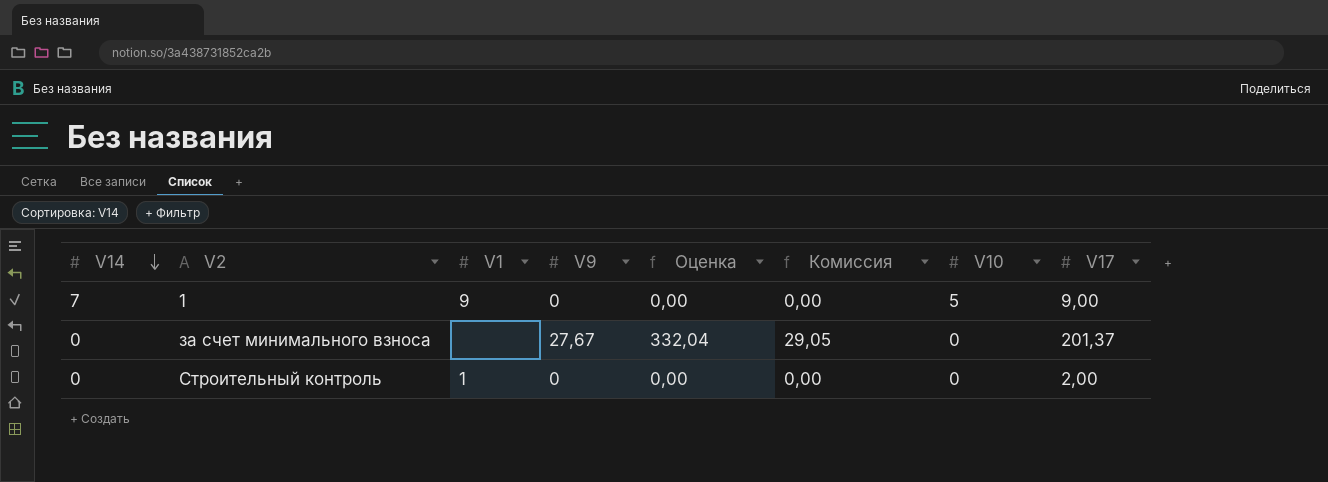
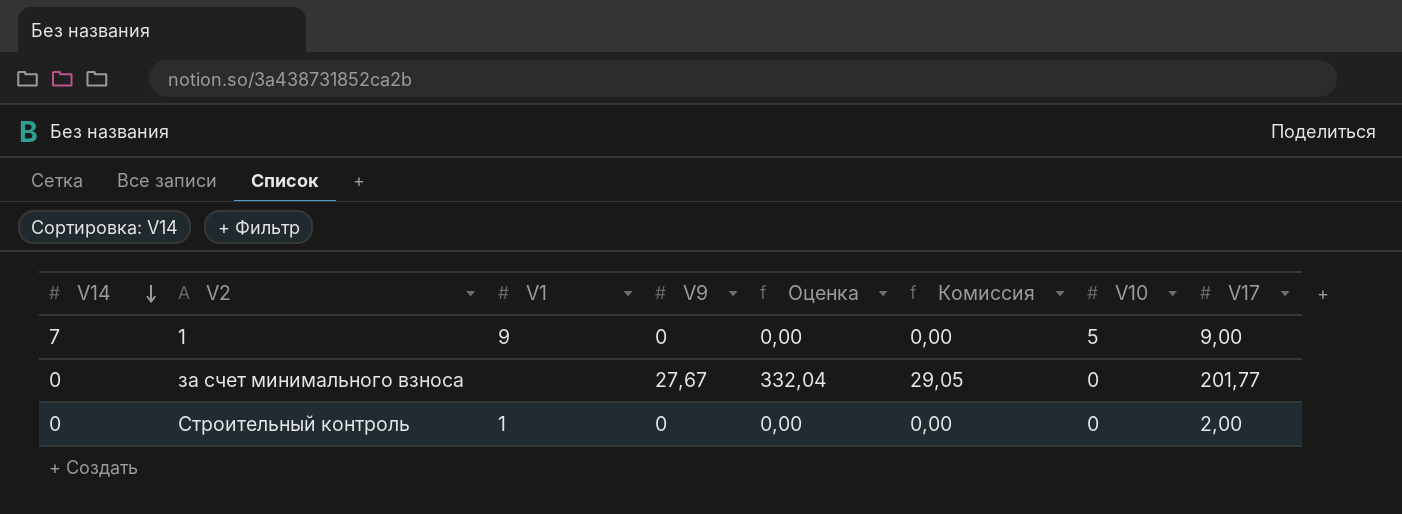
за счет минимального взноса | V17: 201,37 -> 201,77

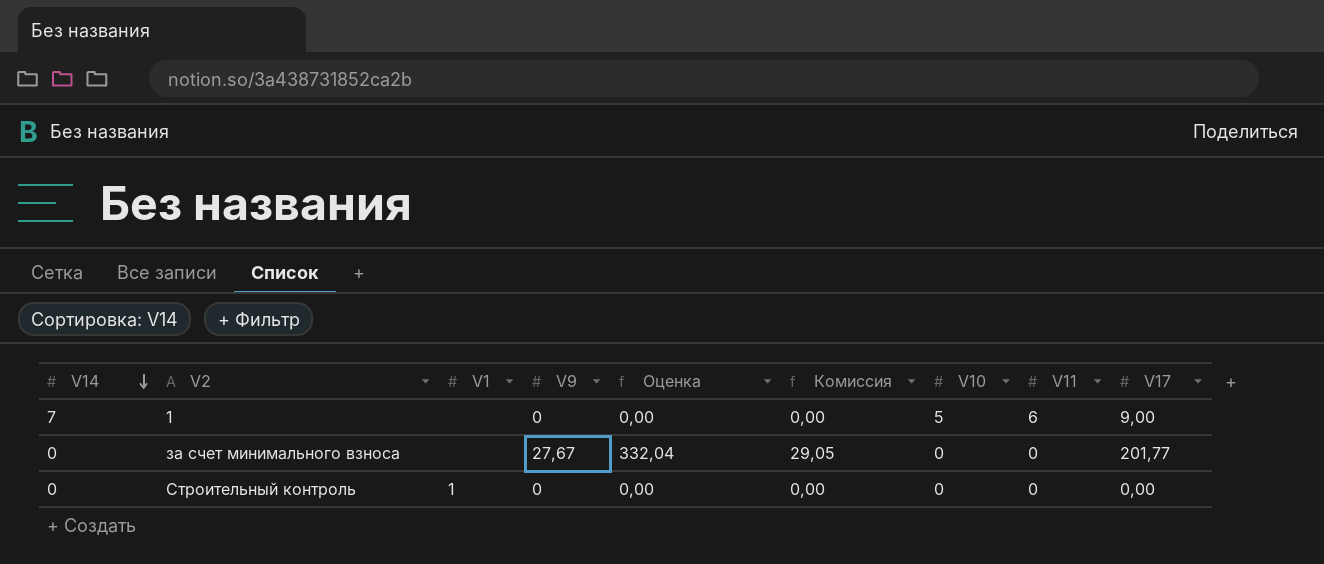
column V11 | position: none -> 8
1 | V1: 9 -> none
Строительный контроль | V17: 2,00 -> 0,00

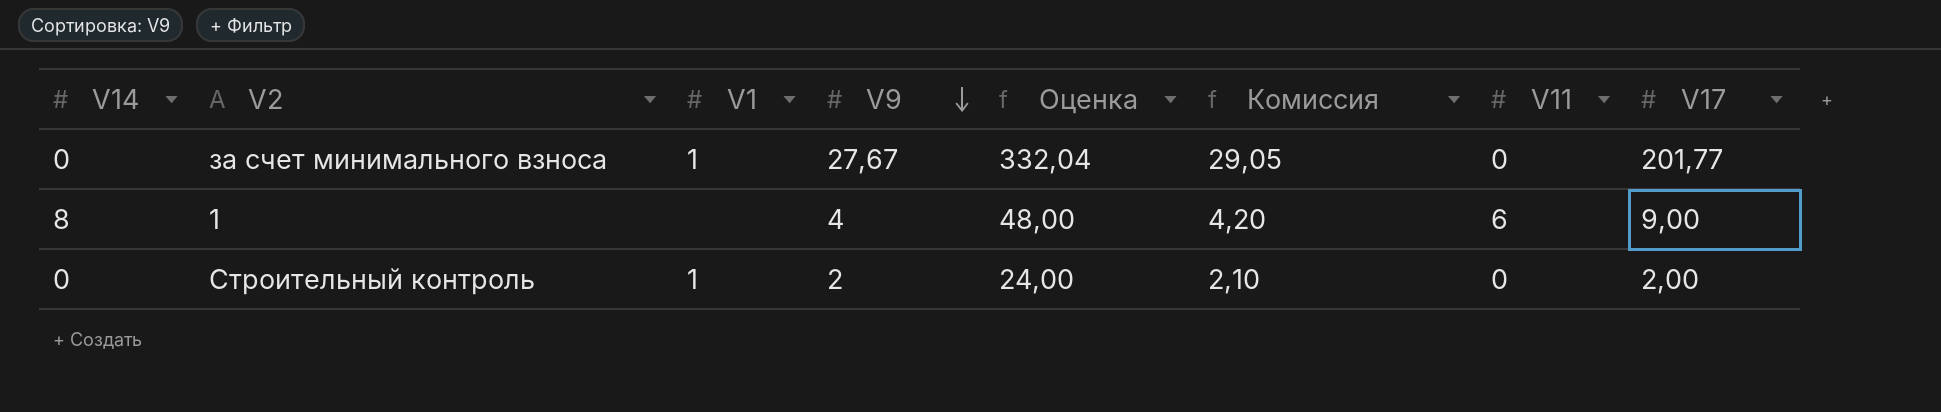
row order: V14 descending -> V9 descending
column V10 | position: 7 -> none
за счет минимального взноса | V1: none -> 1
1 | V14: 7 -> 8
1 | V9: 0 -> 4
1 | Оценка: 0,00 -> 48,00
1 | Комиссия: 0,00 -> 4,20
Строительный контроль | V9: 0 -> 2
Строительный контроль | Оценка: 0,00 -> 24,00
Строительный контроль | Комиссия: 0,00 -> 2,10
Строительный контроль | V17: 0,00 -> 2,00

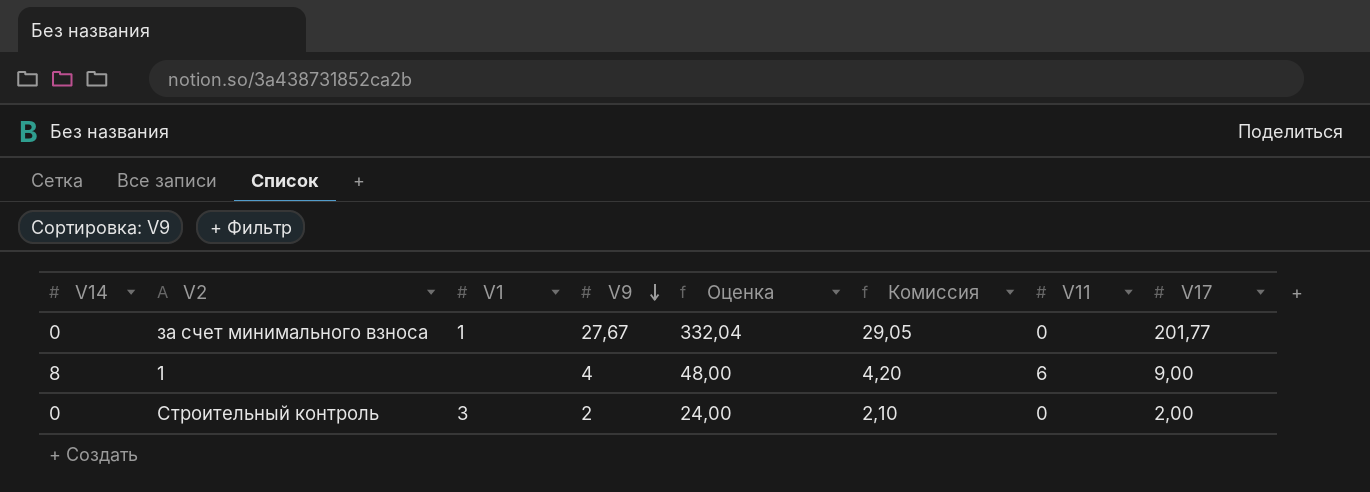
Строительный контроль | V1: 1 -> 3

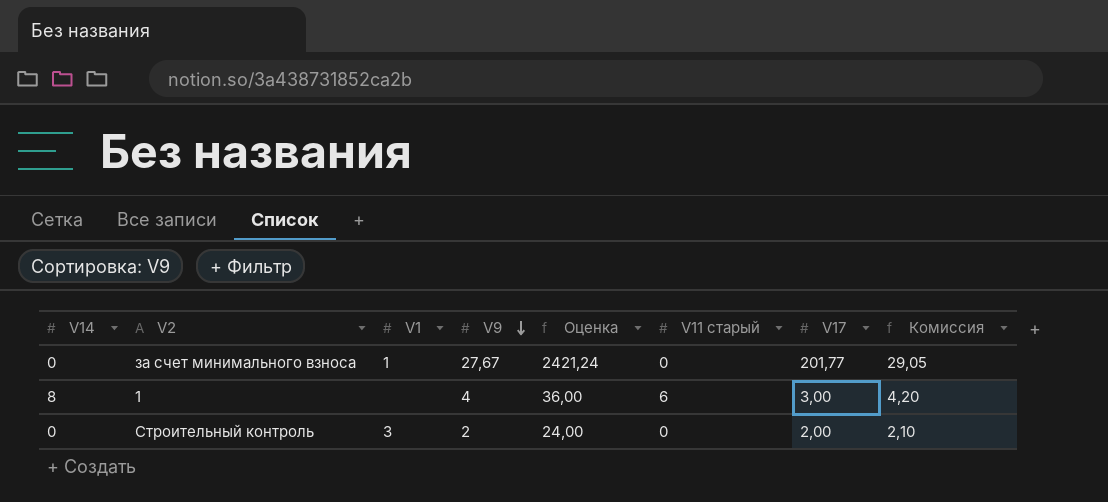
column Оценка | formula: [V9] * 12 -> [V17] * 12
column name: V11 -> V11 старый
column Комиссия | position: 6 -> 8
1 | V17: 9,00 -> 3,00

